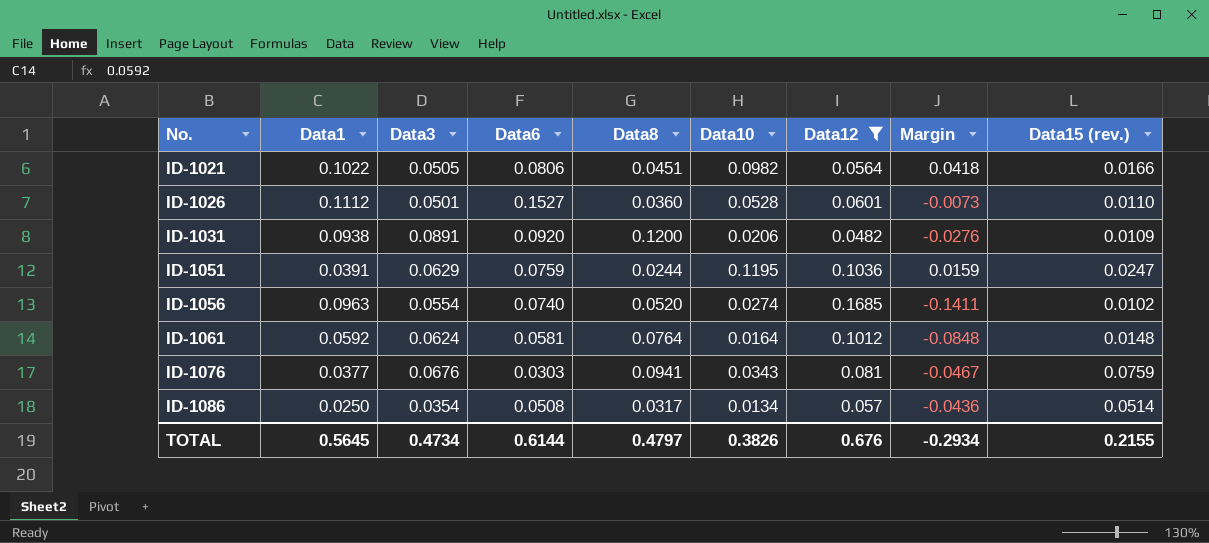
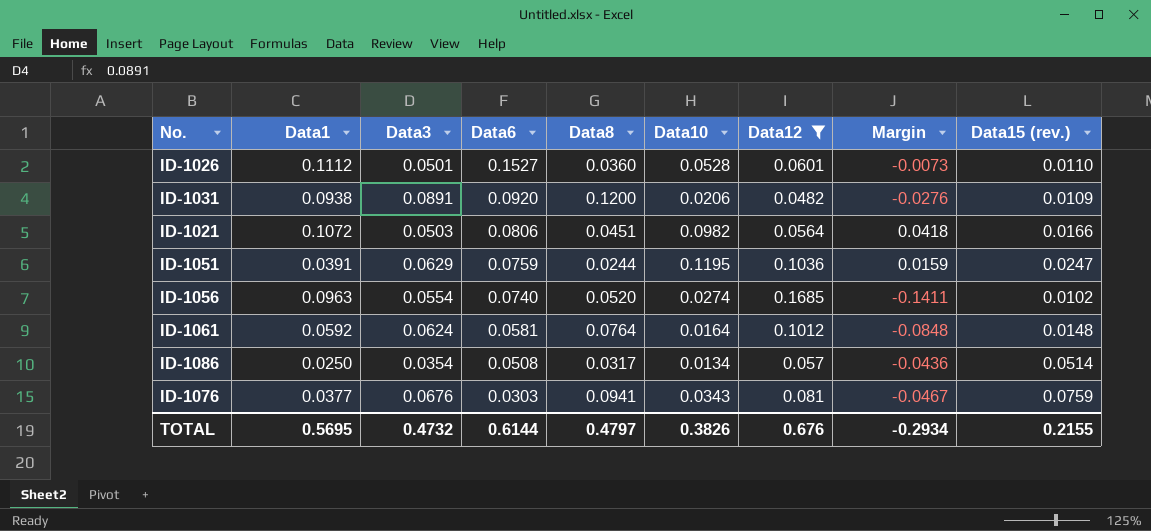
row order: No. ascending -> Data6 descending
ID-1021 | Data1: 0.1022 -> 0.1072
ID-1021 | Data3: 0.0505 -> 0.0503
TOTAL | Data1: 0.5645 -> 0.5695
TOTAL | Data3: 0.4734 -> 0.4732

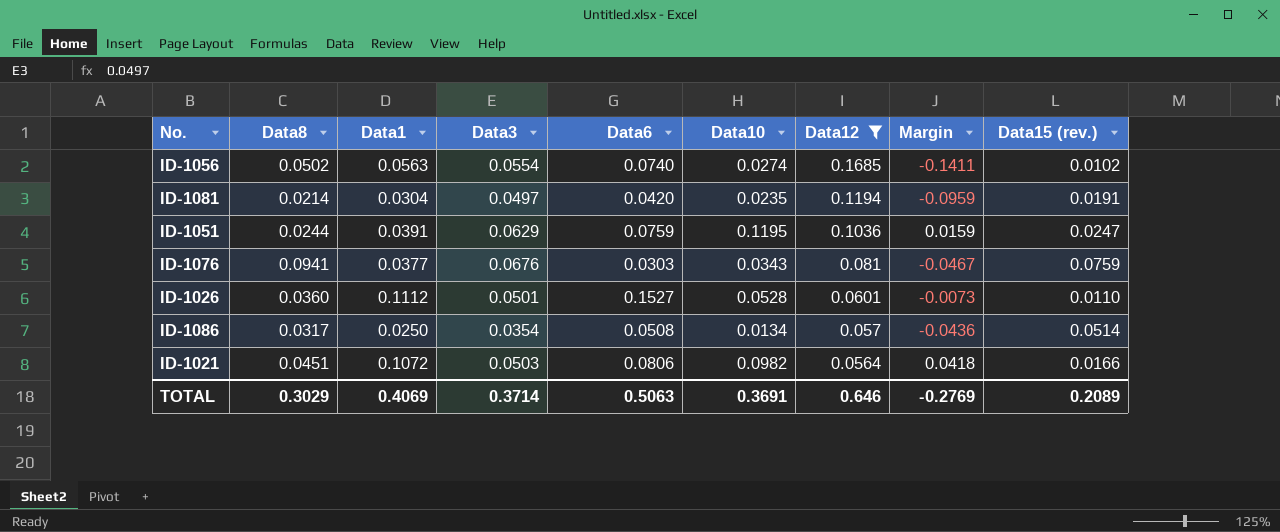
row order: Data6 descending -> Data12 descending
column Data8 | position: 5 -> 2
row ID-1031: 0.0938 | 0.0891 | 0.0920 | 0.1200 | 0.0206 | 0.0482 | -0.0276 | 0.0109 -> none
row ID-1061: 0.0592 | 0.0624 | 0.0581 | 0.0764 | 0.0164 | 0.1012 | -0.0848 | 0.0148 -> none
ID-1056 | Data8: 0.0520 -> 0.0502
ID-1056 | Data1: 0.0963 -> 0.0563
row ID-1081: none -> 0.0214 | 0.0304 | 0.0497 | 0.0420 | 0.0235 | 0.1194 | -0.0959 | 0.0191
TOTAL | Data8: 0.4797 -> 0.3029
TOTAL | Data1: 0.5695 -> 0.4069
TOTAL | Data3: 0.4732 -> 0.3714
TOTAL | Data6: 0.6144 -> 0.5063
TOTAL | Data10: 0.3826 -> 0.3691
TOTAL | Data12: 0.676 -> 0.646
TOTAL | Margin: -0.2934 -> -0.2769
TOTAL | Data15 (rev.): 0.2155 -> 0.2089

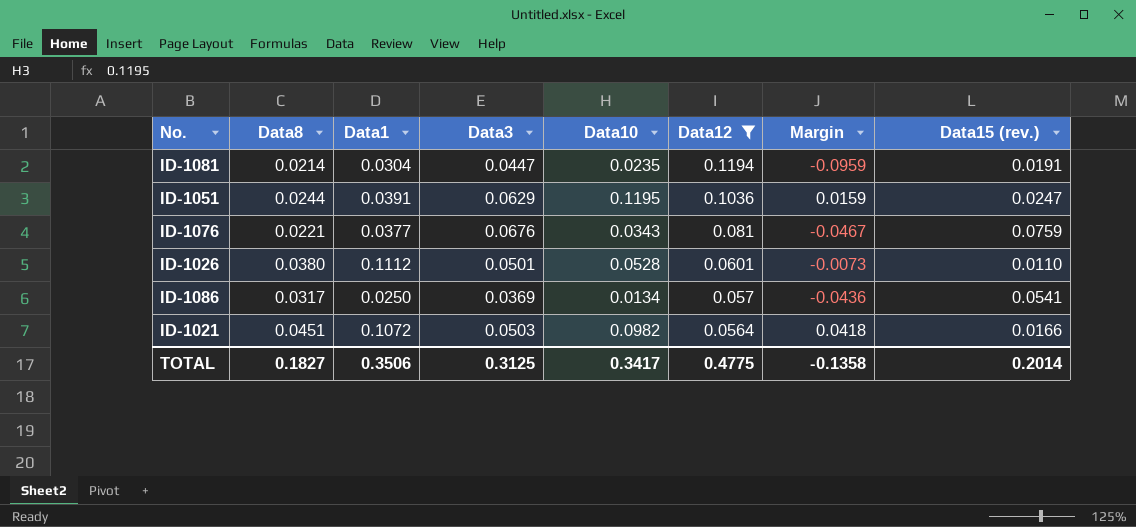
column Data6 | position: 5 -> none
row ID-1056: 0.0502 | 0.0563 | 0.0554 | 0.0740 | 0.0274 | 0.1685 | -0.1411 | 0.0102 -> none
ID-1081 | Data3: 0.0497 -> 0.0447
ID-1076 | Data8: 0.0941 -> 0.0221
ID-1026 | Data8: 0.0360 -> 0.0380
ID-1086 | Data3: 0.0354 -> 0.0369
ID-1086 | Data15 (rev.): 0.0514 -> 0.0541
TOTAL | Data8: 0.3029 -> 0.1827
TOTAL | Data1: 0.4069 -> 0.3506
TOTAL | Data3: 0.3714 -> 0.3125
TOTAL | Data10: 0.3691 -> 0.3417
TOTAL | Data12: 0.646 -> 0.4775
TOTAL | Margin: -0.2769 -> -0.1358
TOTAL | Data15 (rev.): 0.2089 -> 0.2014

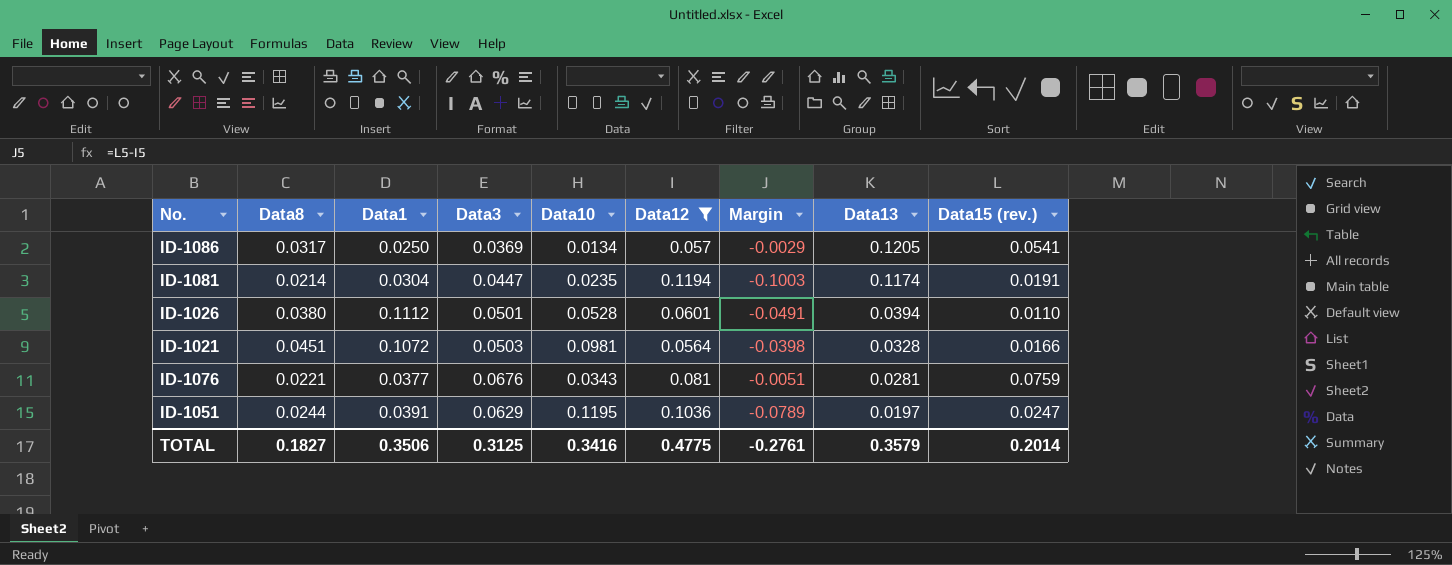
row order: Data12 descending -> Data13 descending
column Margin | formula: [Data10] - [Data12] -> [Data15 (rev.)] - [Data12]
column Data13 | position: none -> 8
ID-1021 | Data10: 0.0982 -> 0.0981
TOTAL | Data10: 0.3417 -> 0.3416
TOTAL | Margin: -0.1358 -> -0.2761

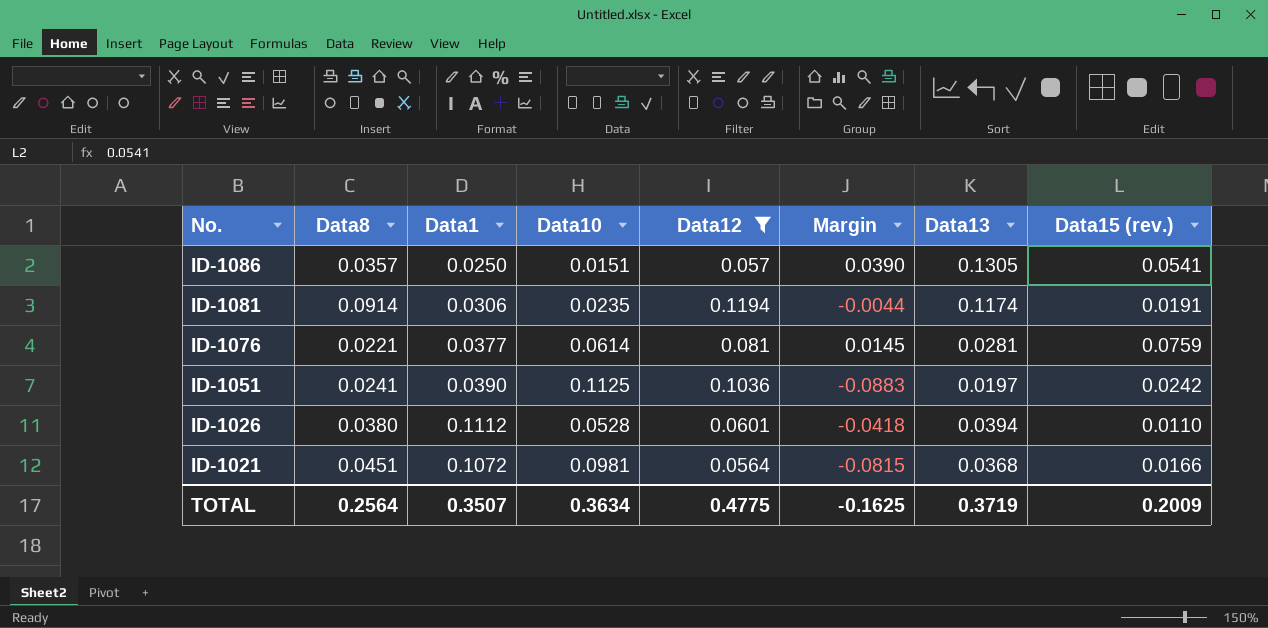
row order: Data13 descending -> No. descending
column Data3 | position: 4 -> none
column Margin | formula: [Data15 (rev.)] - [Data12] -> [Data15 (rev.)] - [Data10]
ID-1086 | Data8: 0.0317 -> 0.0357
ID-1086 | Data10: 0.0134 -> 0.0151
ID-1086 | Data13: 0.1205 -> 0.1305
ID-1081 | Data8: 0.0214 -> 0.0914
ID-1081 | Data1: 0.0304 -> 0.0306
ID-1076 | Data10: 0.0343 -> 0.0614
ID-1051 | Data8: 0.0244 -> 0.0241
ID-1051 | Data1: 0.0391 -> 0.0390
ID-1051 | Data10: 0.1195 -> 0.1125
ID-1051 | Data15 (rev.): 0.0247 -> 0.0242
ID-1021 | Data13: 0.0328 -> 0.0368
TOTAL | Data8: 0.1827 -> 0.2564
TOTAL | Data1: 0.3506 -> 0.3507
TOTAL | Data10: 0.3416 -> 0.3634
TOTAL | Margin: -0.2761 -> -0.1625
TOTAL | Data13: 0.3579 -> 0.3719
TOTAL | Data15 (rev.): 0.2014 -> 0.2009

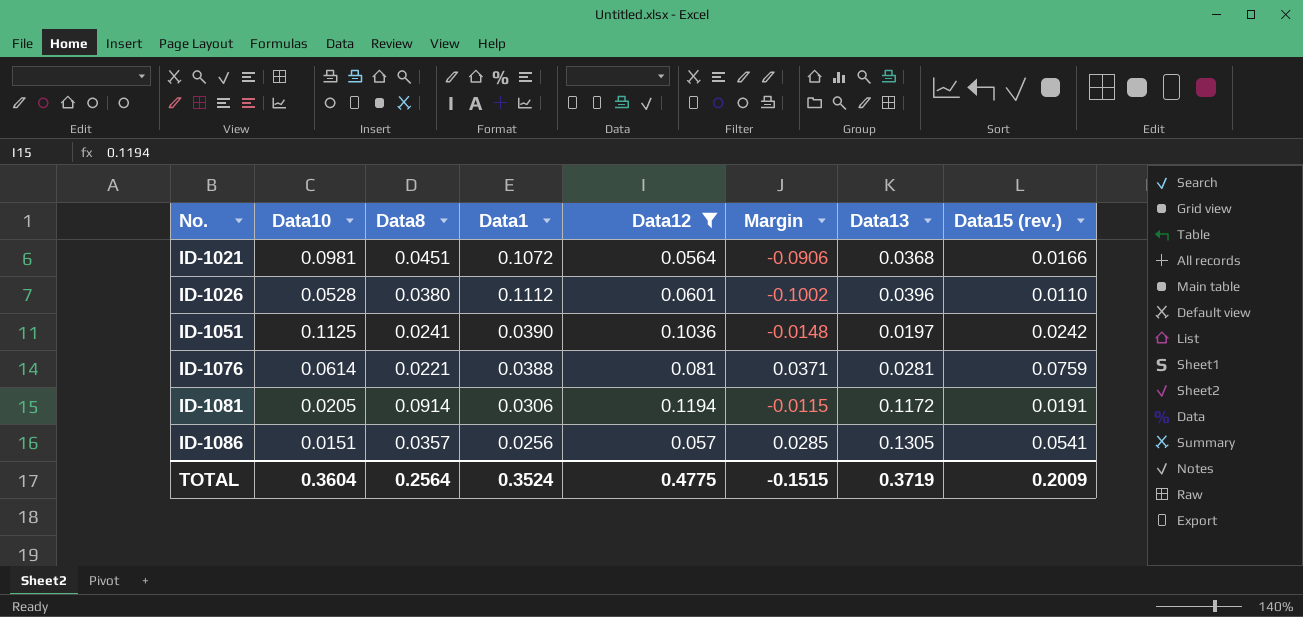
row order: No. descending -> No. ascending
column Data10 | position: 4 -> 2
column Margin | formula: [Data15 (rev.)] - [Data10] -> [Data15 (rev.)] - [Data1]
ID-1026 | Data13: 0.0394 -> 0.0396
ID-1076 | Data1: 0.0377 -> 0.0388
ID-1081 | Data10: 0.0235 -> 0.0205
ID-1081 | Data13: 0.1174 -> 0.1172
ID-1086 | Data1: 0.0250 -> 0.0256
TOTAL | Data10: 0.3634 -> 0.3604
TOTAL | Data1: 0.3507 -> 0.3524
TOTAL | Margin: -0.1625 -> -0.1515

